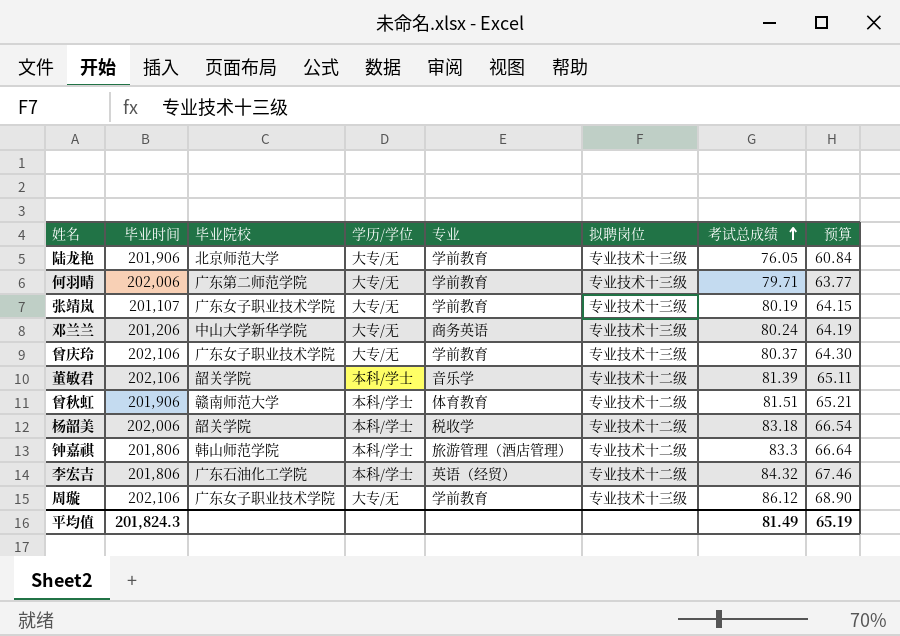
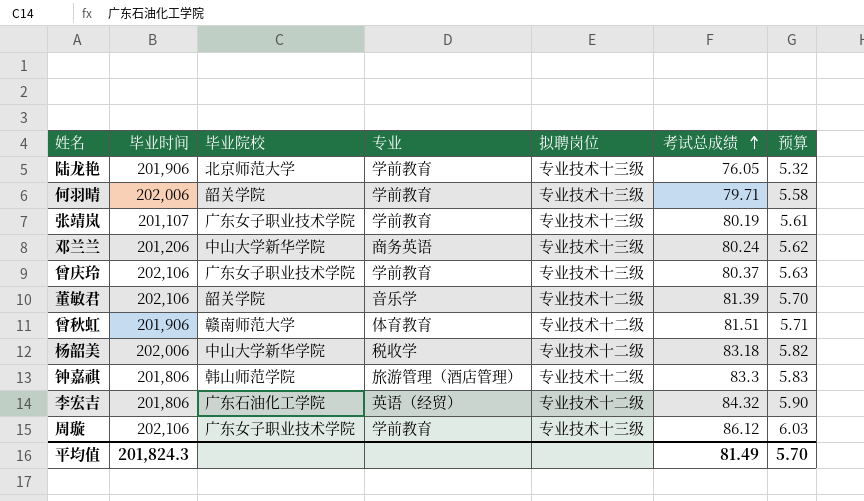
column 学历/学位 | position: 4 -> none
column 预算 | formula: [考试总成绩] * 0.8 -> [考试总成绩] * 0.07
何羽晴 | 毕业院校: 广东第二师范学院 -> 韶关学院
杨韶美 | 毕业院校: 韶关学院 -> 中山大学新华学院
平均值 | 预算: 65.19 -> 5.70

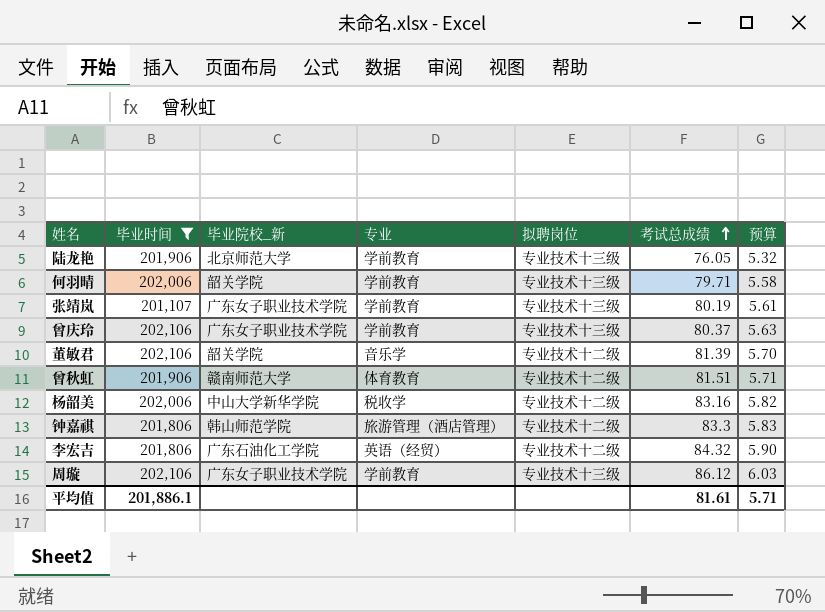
filter: none -> 毕业时间 != 201,206
column name: 毕业院校 -> 毕业院校_新
杨韶美 | 考试总成绩: 83.18 -> 83.16
平均值 | 毕业时间: 201,824.3 -> 201,886.1
平均值 | 考试总成绩: 81.49 -> 81.61
平均值 | 预算: 5.70 -> 5.71

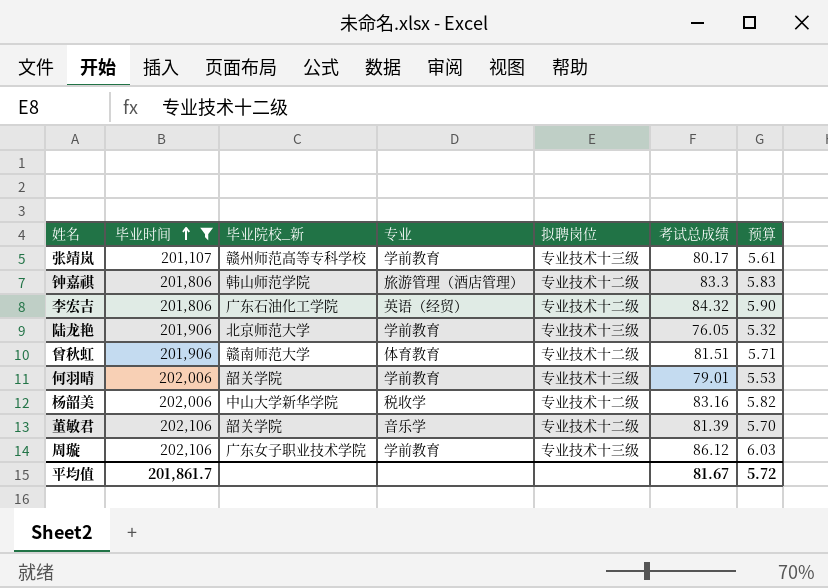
row order: 考试总成绩 ascending -> 毕业时间 ascending
row 曾庆玲: 202,106 | 广东女子职业技术学院 | 学前教育 | 专业技术十三级 | 80.37 | 5.63 -> none
张靖岚 | 毕业院校_新: 广东女子职业技术学院 -> 赣州师范高等专科学校
张靖岚 | 考试总成绩: 80.19 -> 80.17
何羽晴 | 考试总成绩: 79.71 -> 79.01
何羽晴 | 预算: 5.58 -> 5.53
平均值 | 毕业时间: 201,886.1 -> 201,861.7
平均值 | 考试总成绩: 81.61 -> 81.67
平均值 | 预算: 5.71 -> 5.72

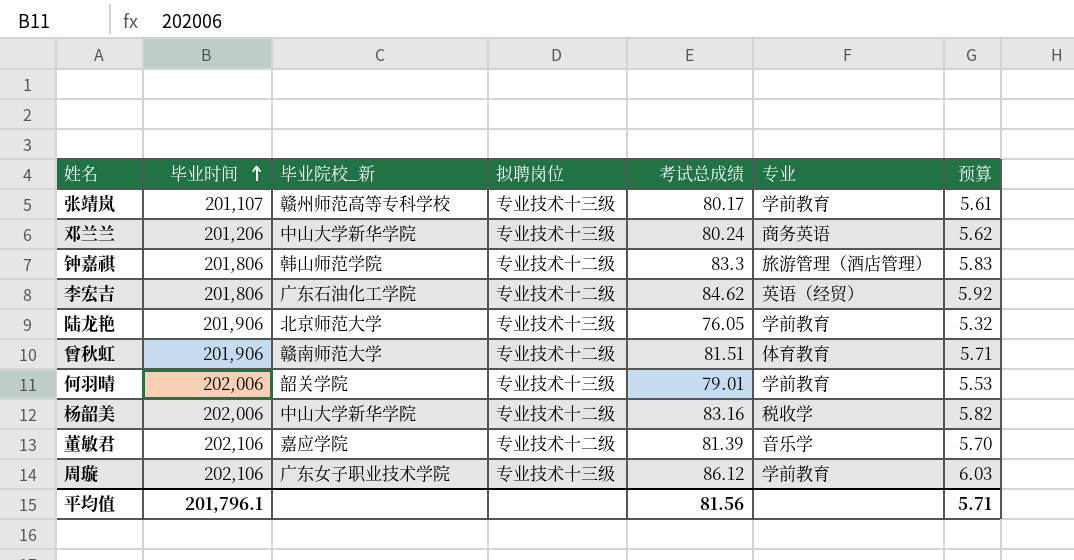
filter: 毕业时间 != 201,206 -> none
column 专业 | position: 4 -> 6
李宏吉 | 考试总成绩: 84.32 -> 84.62
李宏吉 | 预算: 5.90 -> 5.92
董敏君 | 毕业院校_新: 韶关学院 -> 嘉应学院
平均值 | 毕业时间: 201,861.7 -> 201,796.1
平均值 | 考试总成绩: 81.67 -> 81.56
平均值 | 预算: 5.72 -> 5.71

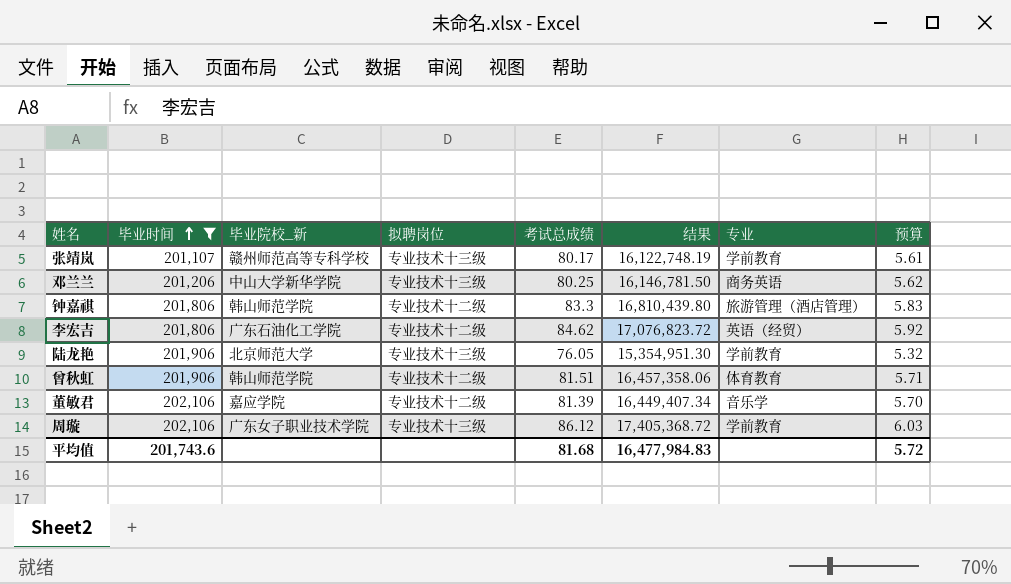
filter: none -> 毕业时间 != 202,006
column 结果 | formula: none -> [毕业时间] * [考试总成绩]
邓兰兰 | 考试总成绩: 80.24 -> 80.25
曾秋虹 | 毕业院校_新: 赣南师范大学 -> 韩山师范学院
平均值 | 毕业时间: 201,796.1 -> 201,743.6
平均值 | 考试总成绩: 81.56 -> 81.68
平均值 | 预算: 5.71 -> 5.72

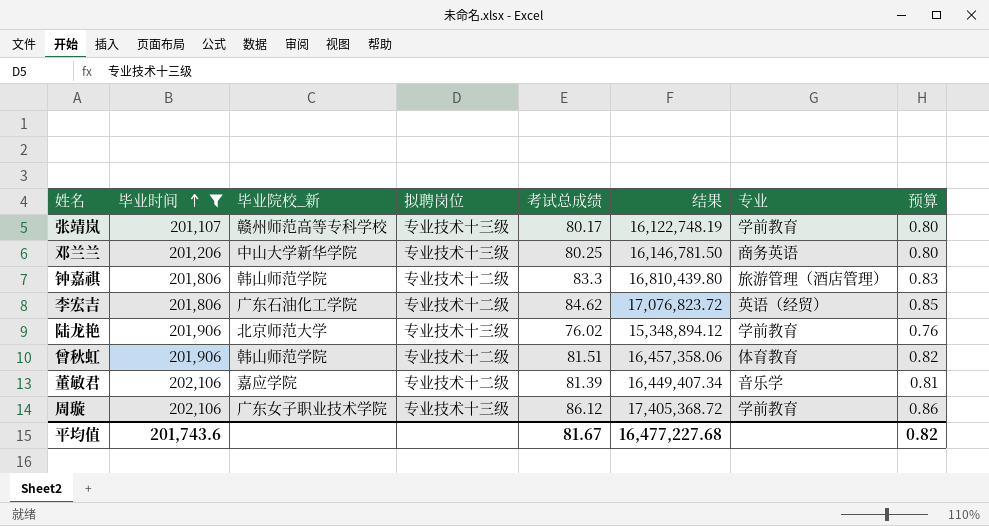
column 预算 | formula: [考试总成绩] * 0.07 -> [考试总成绩] * 0.01
陆龙艳 | 考试总成绩: 76.05 -> 76.02
陆龙艳 | 结果: 15,354,951.30 -> 15,348,894.12
平均值 | 考试总成绩: 81.68 -> 81.67
平均值 | 结果: 16,477,984.83 -> 16,477,227.68
平均值 | 预算: 5.72 -> 0.82

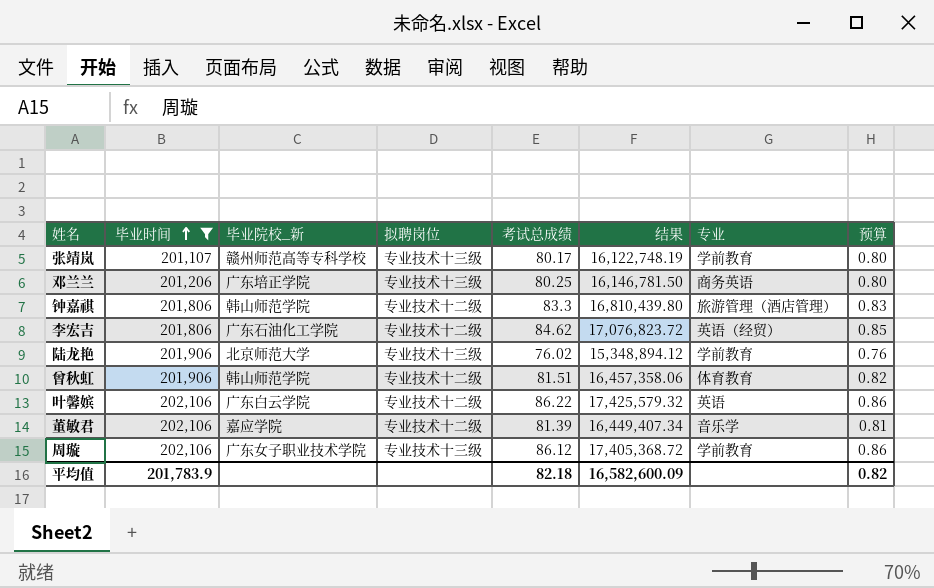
邓兰兰 | 毕业院校_新: 中山大学新华学院 -> 广东培正学院
row 叶馨嫔: none -> 202,106 | 广东白云学院 | 专业技术十二级 | 86.22 | 17,425,579.32 | 英语 | 0.86
平均值 | 毕业时间: 201,743.6 -> 201,783.9
平均值 | 考试总成绩: 81.67 -> 82.18
平均值 | 结果: 16,477,227.68 -> 16,582,600.09

